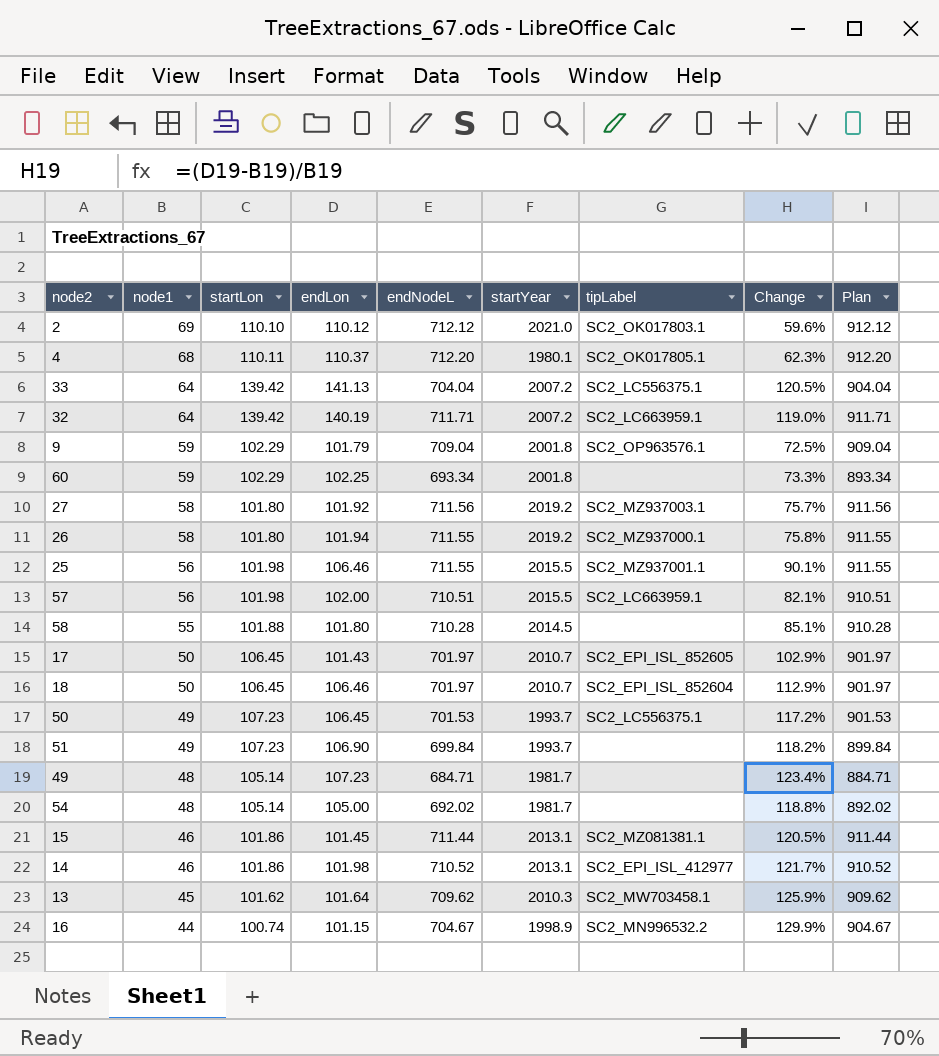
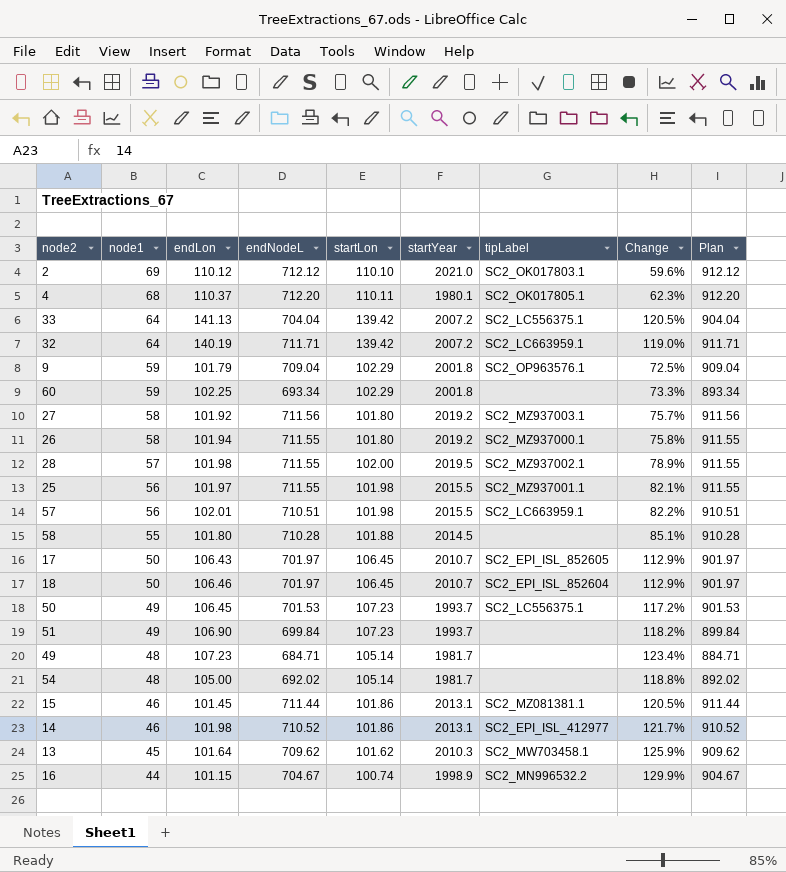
column startLon | position: 3 -> 5
row 28: none -> 57 | 101.98 | 711.55 | 102.00 | 2019.5 | SC2_MZ937002.1 | 78.9% | 911.55
25 | endLon: 106.46 -> 101.97
25 | Change: 90.1% -> 82.1%
57 | endLon: 102.00 -> 102.01
57 | Change: 82.1% -> 82.2%
17 | endLon: 101.43 -> 106.43
17 | Change: 102.9% -> 112.9%

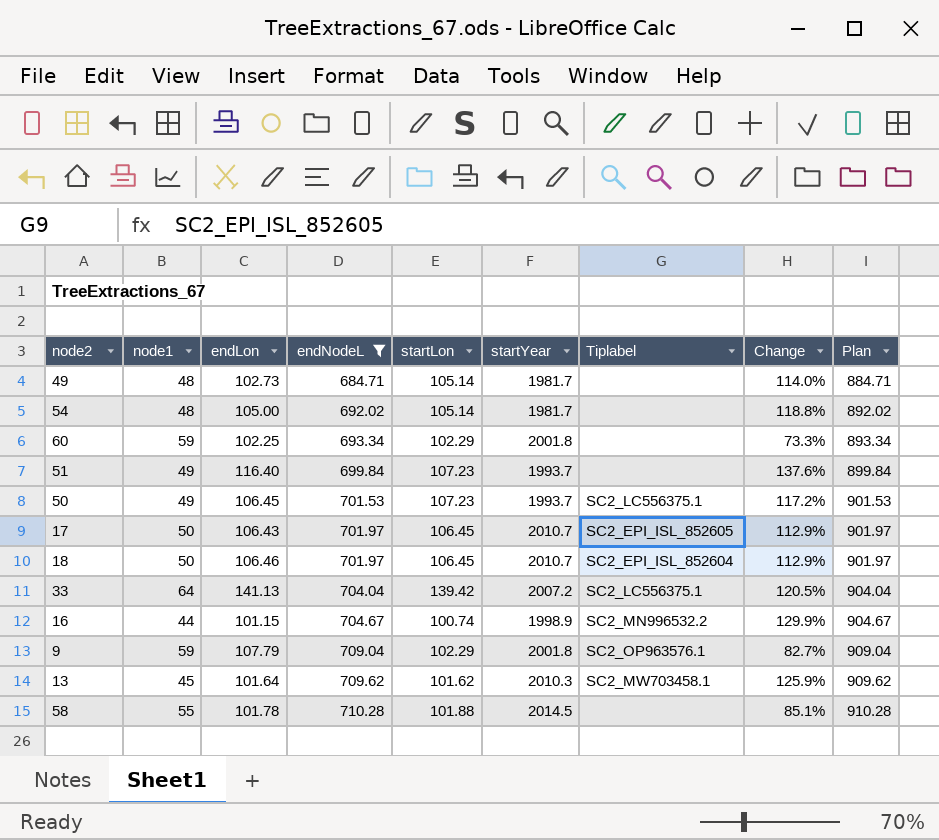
filter: none -> endNodeL <= 710.28
row order: node1 descending -> endNodeL ascending
column name: tipLabel -> Tiplabel
49 | endLon: 107.23 -> 102.73
49 | Change: 123.4% -> 114.0%
51 | endLon: 106.90 -> 116.40
51 | Change: 118.2% -> 137.6%
9 | endLon: 101.79 -> 107.79
9 | Change: 72.5% -> 82.7%
58 | endLon: 101.80 -> 101.78

